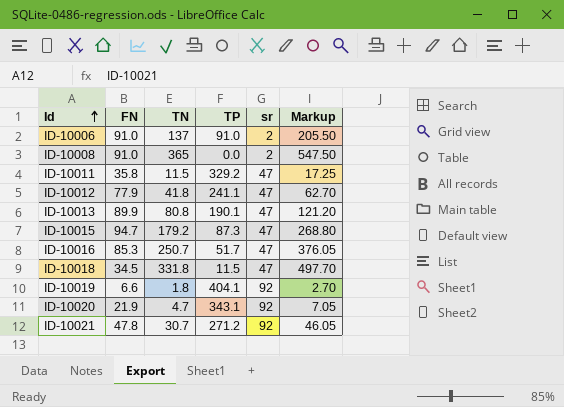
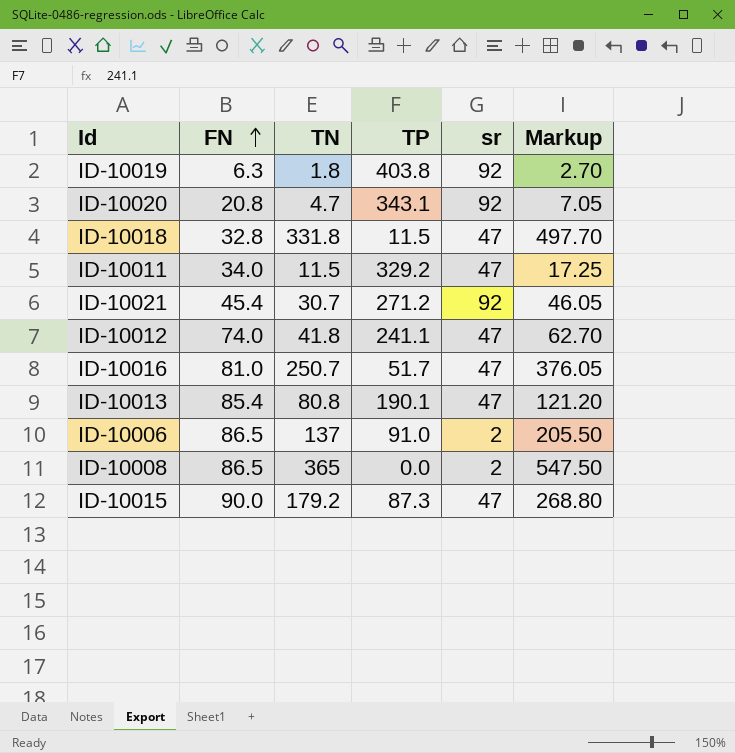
row order: Id ascending -> FN ascending
ID-10019 | FN: 6.6 -> 6.3
ID-10019 | TP: 404.1 -> 403.8
ID-10020 | FN: 21.9 -> 20.8
ID-10018 | FN: 34.5 -> 32.8
ID-10011 | FN: 35.8 -> 34.0
ID-10021 | FN: 47.8 -> 45.4
ID-10012 | FN: 77.9 -> 74.0
ID-10016 | FN: 85.3 -> 81.0
ID-10013 | FN: 89.9 -> 85.4
ID-10006 | FN: 91.0 -> 86.5
ID-10008 | FN: 91.0 -> 86.5
ID-10015 | FN: 94.7 -> 90.0

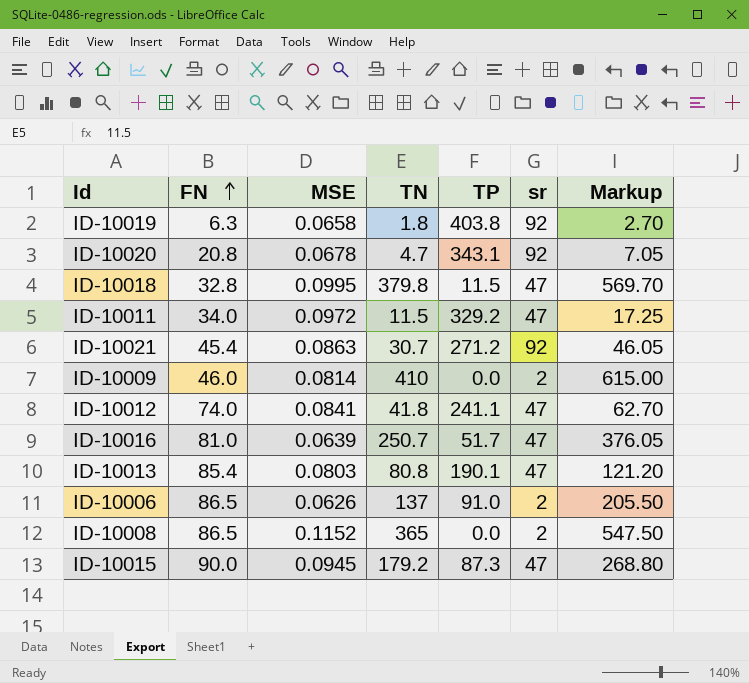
column MSE | position: none -> 3
ID-10018 | TN: 331.8 -> 379.8
ID-10018 | Markup: 497.70 -> 569.70
row ID-10009: none -> 46.0 | 0.0814 | 410 | 0.0 | 2 | 615.00

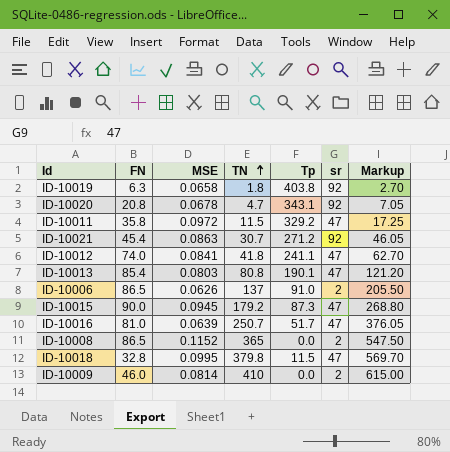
row order: FN ascending -> TN ascending
column name: TP -> Tp
ID-10011 | FN: 34.0 -> 35.8

